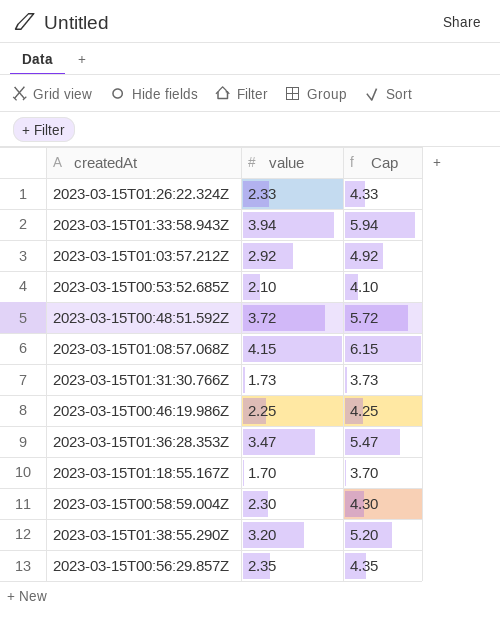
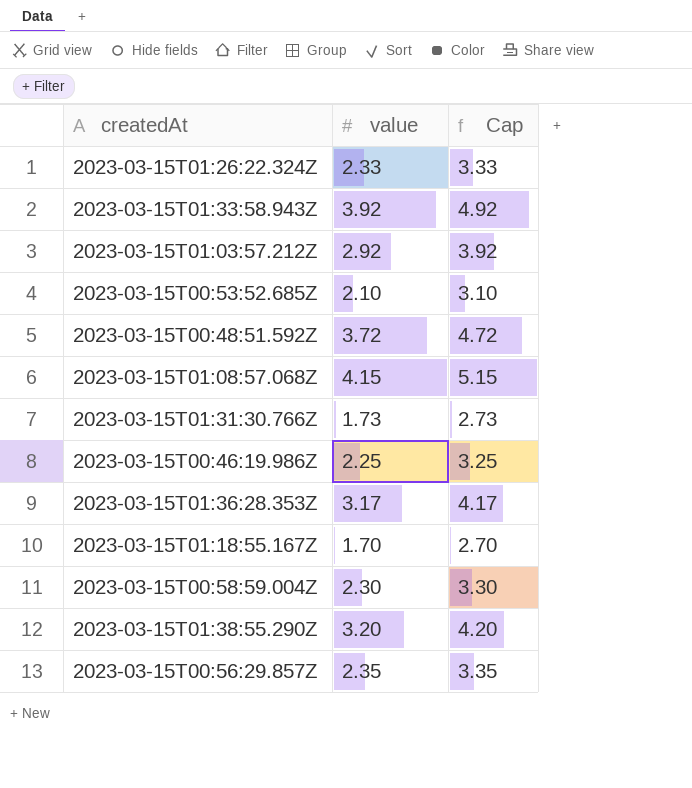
column Cap | formula: [value] + 2 -> [value] + 1
2023-03-15T01:33:58.943Z | value: 3.94 -> 3.92
2023-03-15T01:36:28.353Z | value: 3.47 -> 3.17

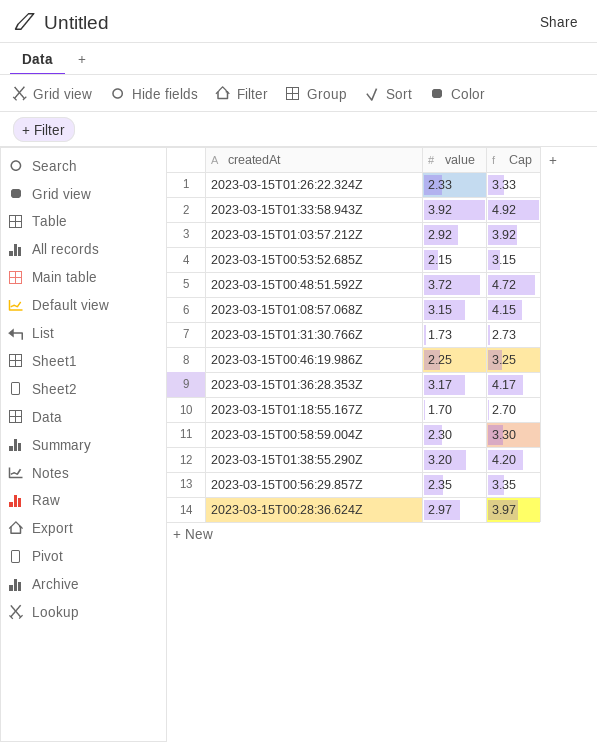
2023-03-15T00:53:52.685Z | value: 2.10 -> 2.15
2023-03-15T00:53:52.685Z | Cap: 3.10 -> 3.15
2023-03-15T01:08:57.068Z | value: 4.15 -> 3.15
2023-03-15T01:08:57.068Z | Cap: 5.15 -> 4.15
row 2023-03-15T00:28:36.624Z: none -> 2.97 | 3.97

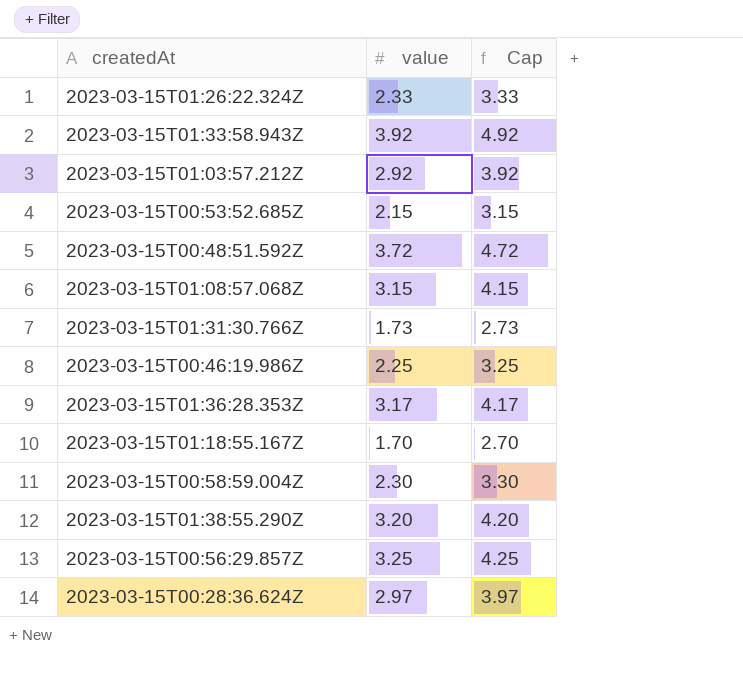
2023-03-15T00:56:29.857Z | value: 2.35 -> 3.25
2023-03-15T00:56:29.857Z | Cap: 3.35 -> 4.25

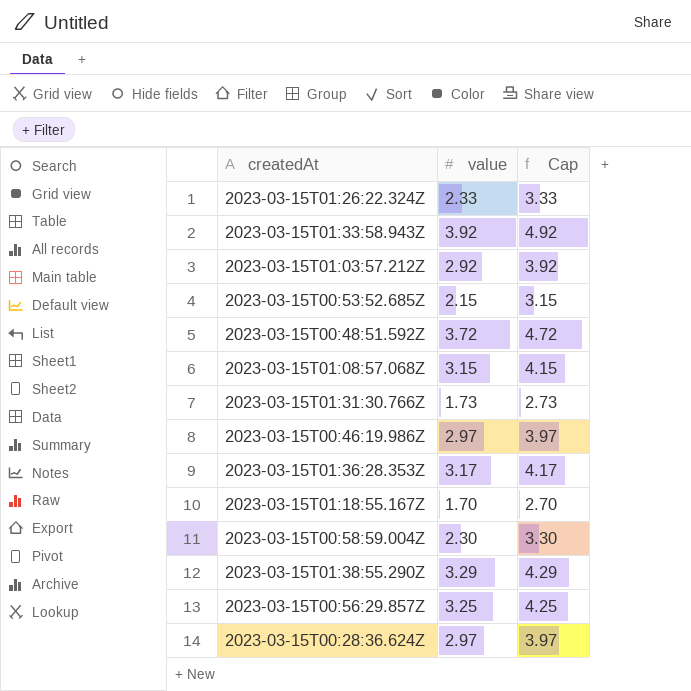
2023-03-15T00:46:19.986Z | value: 2.25 -> 2.97
2023-03-15T00:46:19.986Z | Cap: 3.25 -> 3.97
2023-03-15T01:38:55.290Z | value: 3.20 -> 3.29
2023-03-15T01:38:55.290Z | Cap: 4.20 -> 4.29

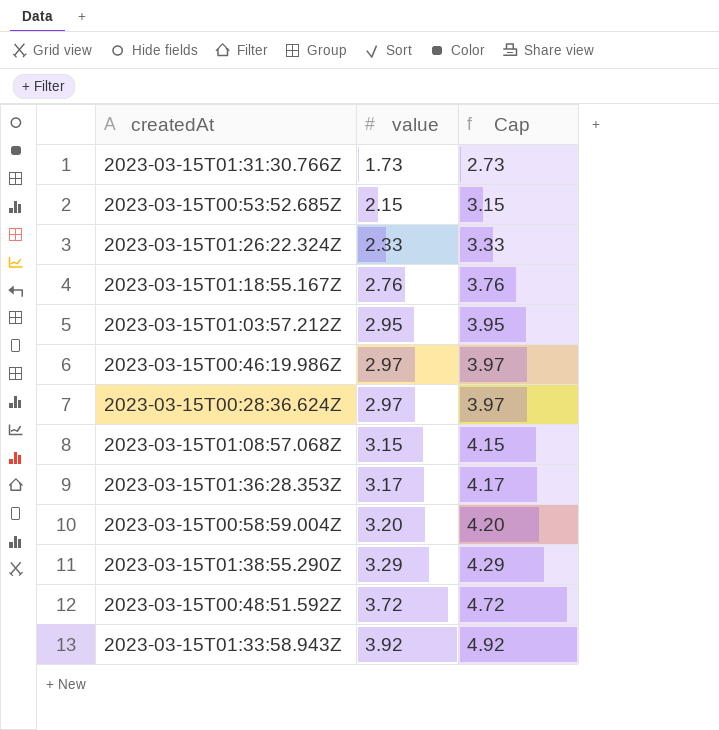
row order: none -> value ascending
row 2023-03-15T00:56:29.857Z: 3.25 | 4.25 -> none
2023-03-15T01:18:55.167Z | value: 1.70 -> 2.76
2023-03-15T01:18:55.167Z | Cap: 2.70 -> 3.76
2023-03-15T01:03:57.212Z | value: 2.92 -> 2.95
2023-03-15T01:03:57.212Z | Cap: 3.92 -> 3.95
2023-03-15T00:58:59.004Z | value: 2.30 -> 3.20
2023-03-15T00:58:59.004Z | Cap: 3.30 -> 4.20

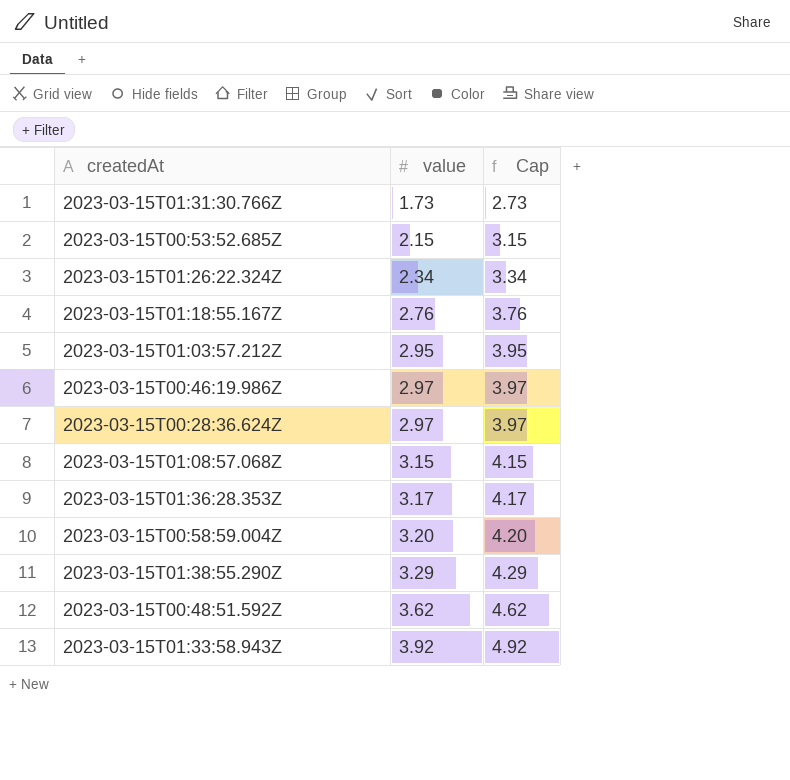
2023-03-15T01:26:22.324Z | value: 2.33 -> 2.34
2023-03-15T01:26:22.324Z | Cap: 3.33 -> 3.34
2023-03-15T00:48:51.592Z | value: 3.72 -> 3.62
2023-03-15T00:48:51.592Z | Cap: 4.72 -> 4.62

